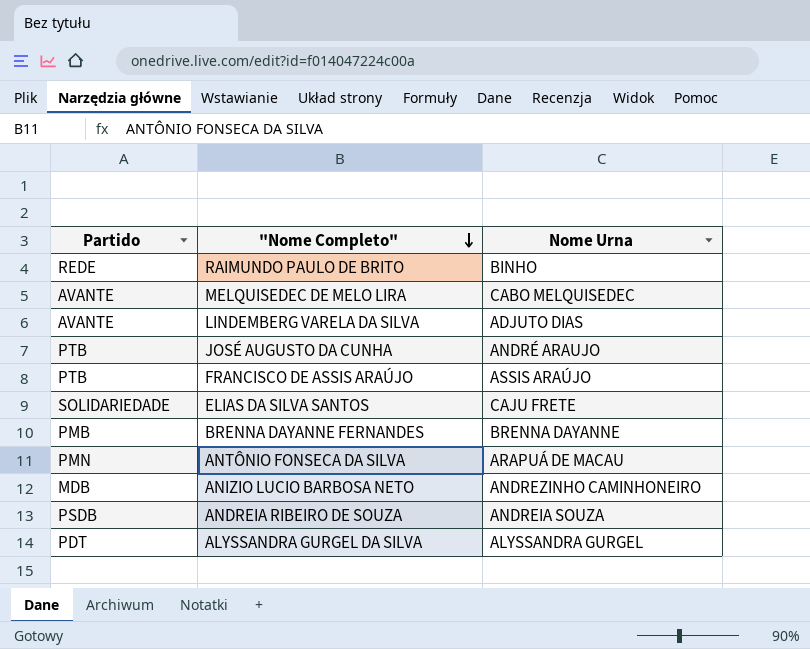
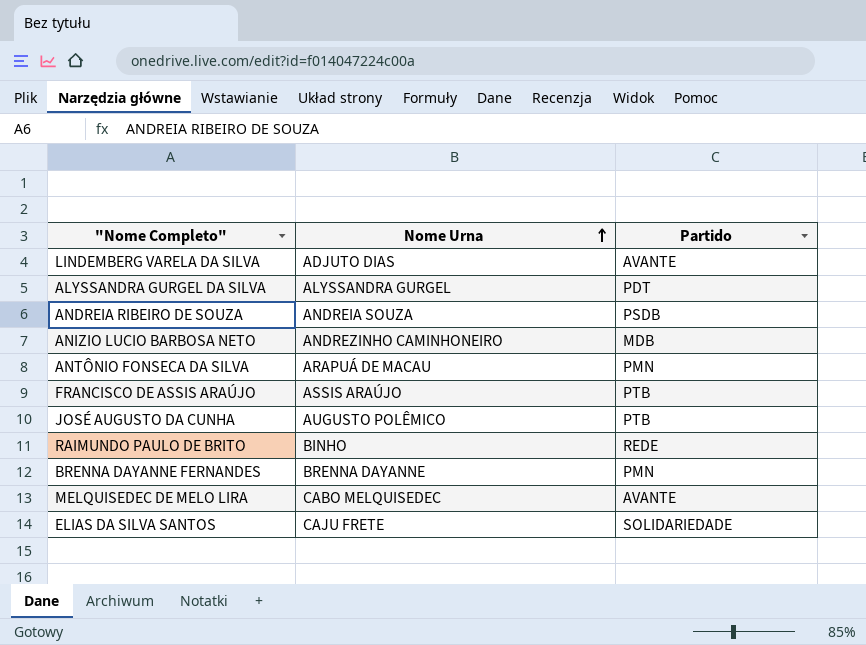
row order: "Nome Completo" descending -> Nome Urna ascending
column Partido | position: 1 -> 3
JOSÉ AUGUSTO DA CUNHA | Nome Urna: ANDRÉ ARAUJO -> AUGUSTO POLÊMICO
BRENNA DAYANNE FERNANDES | Partido: PMB -> PMN

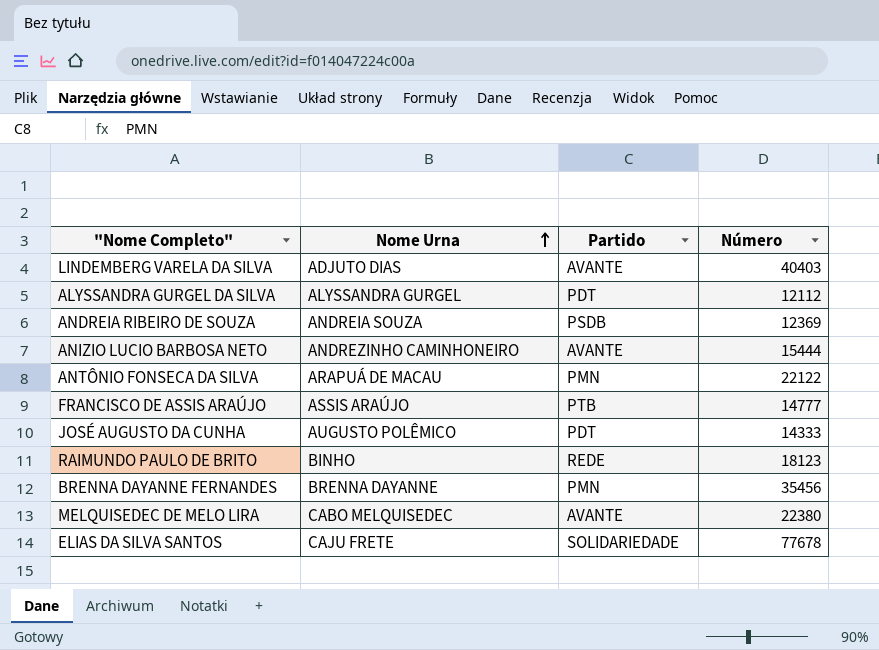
column Número | position: none -> 4
ANIZIO LUCIO BARBOSA NETO | Partido: MDB -> AVANTE
JOSÉ AUGUSTO DA CUNHA | Partido: PTB -> PDT

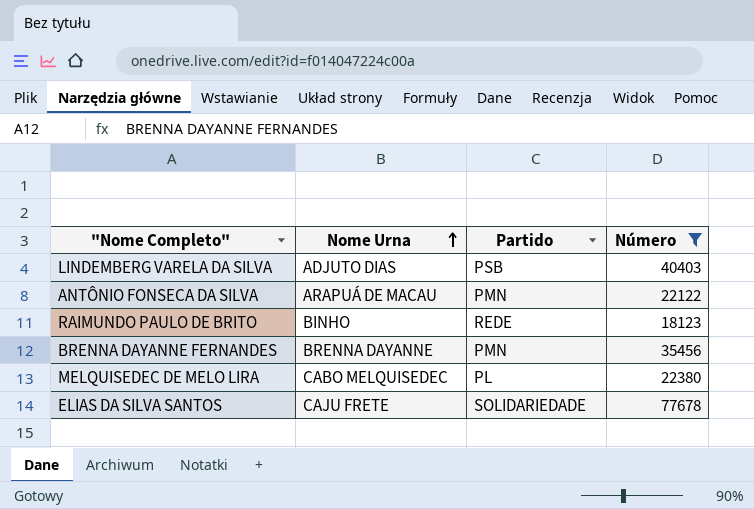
filter: none -> Número >= 18123
LINDEMBERG VARELA DA SILVA | Partido: AVANTE -> PSB
MELQUISEDEC DE MELO LIRA | Partido: AVANTE -> PL

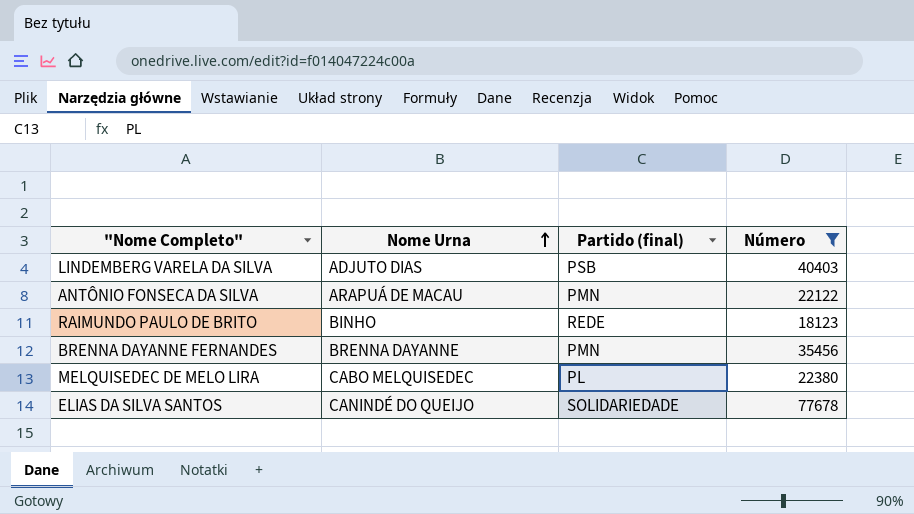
column name: Partido -> Partido (final)
ELIAS DA SILVA SANTOS | Nome Urna: CAJU FRETE -> CANINDÉ DO QUEIJO

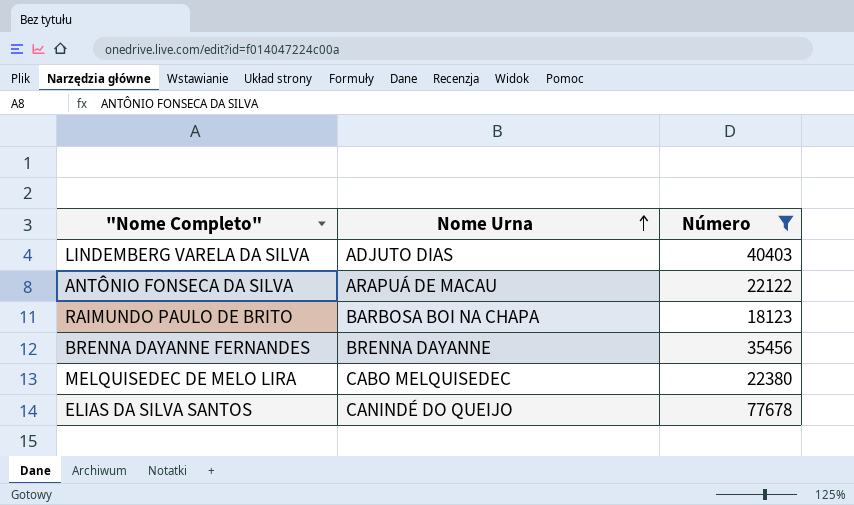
column Partido (final) | position: 3 -> none
RAIMUNDO PAULO DE BRITO | Nome Urna: BINHO -> BARBOSA BOI NA CHAPA

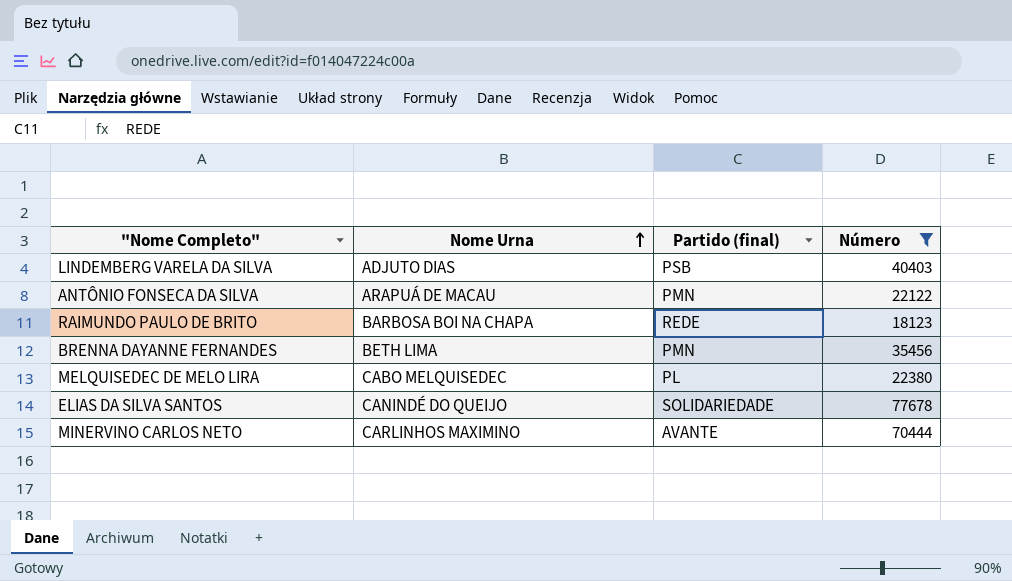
column Partido (final) | position: none -> 3
BRENNA DAYANNE FERNANDES | Nome Urna: BRENNA DAYANNE -> BETH LIMA
row MINERVINO CARLOS NETO: none -> CARLINHOS MAXIMINO | AVANTE | 70444

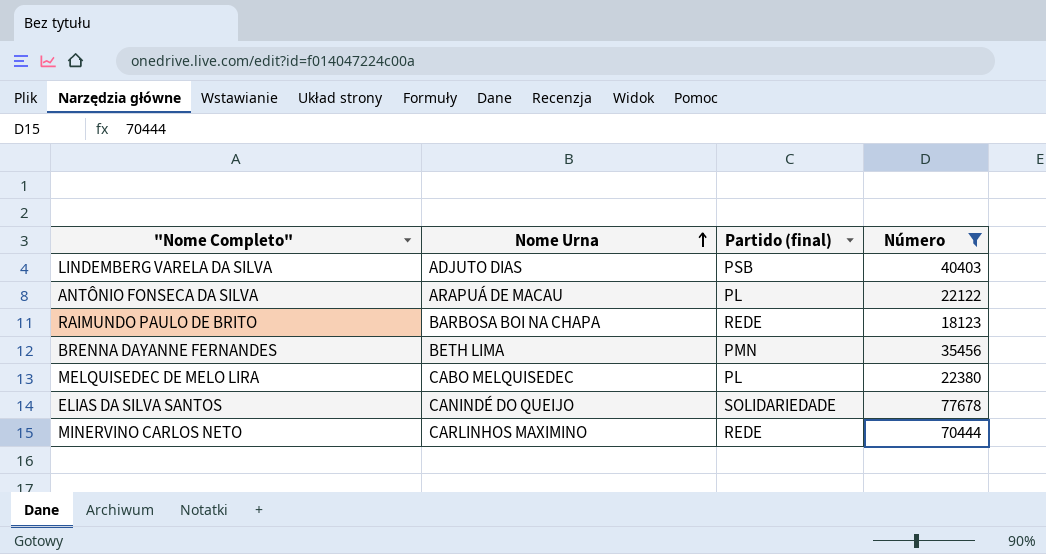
ANTÔNIO FONSECA DA SILVA | Partido (final): PMN -> PL
MINERVINO CARLOS NETO | Partido (final): AVANTE -> REDE

